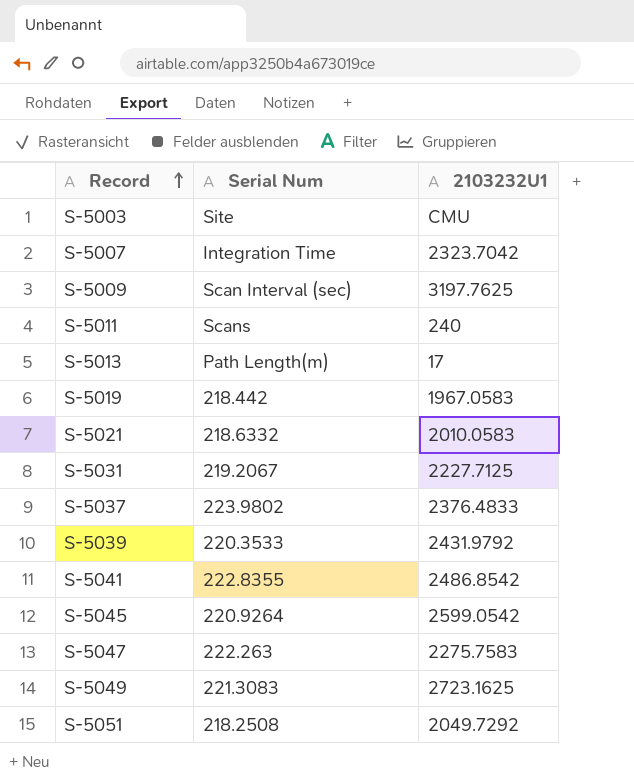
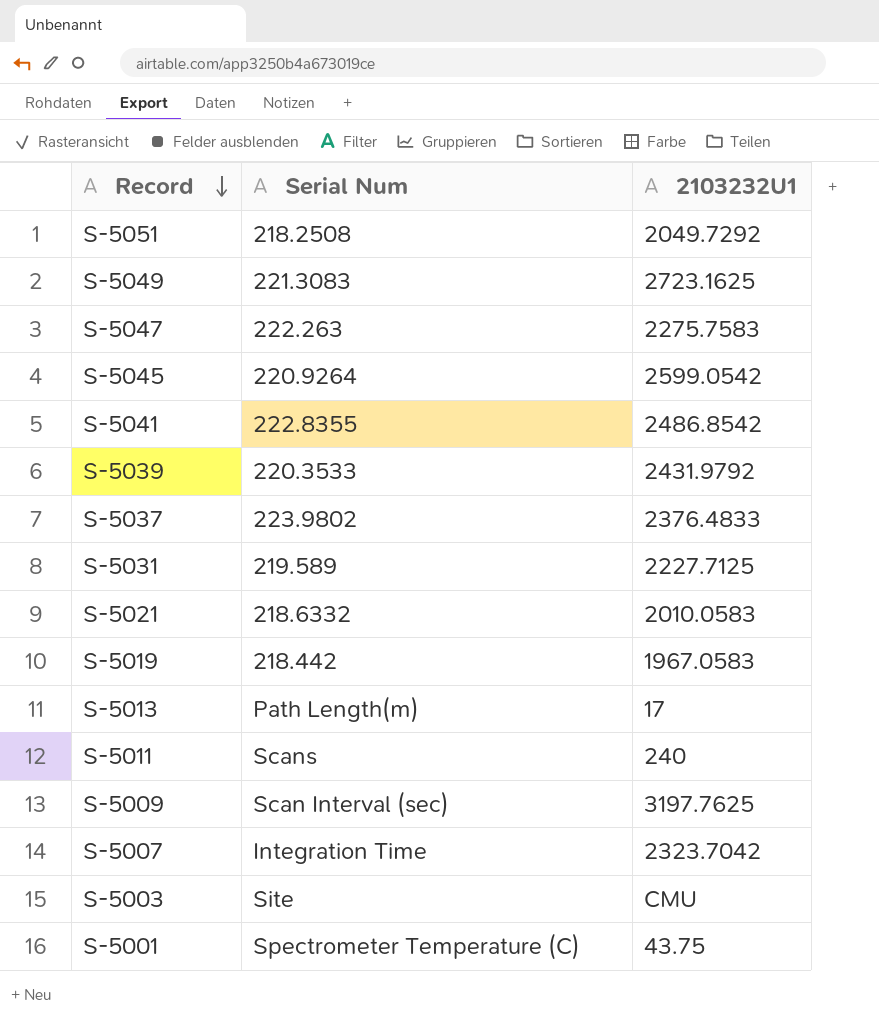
row order: Record ascending -> Record descending
S-5031 | Serial Num: 219.2067 -> 219.589
row S-5001: none -> Spectrometer Temperature (C) | 43.75

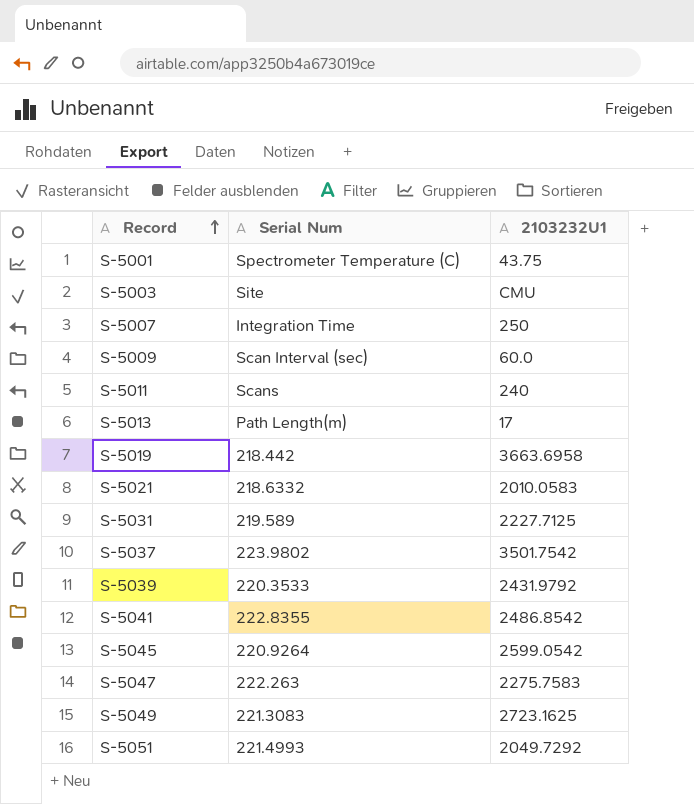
row order: Record descending -> Record ascending
S-5007 | 2103232U1: 2323.7042 -> 250
S-5009 | 2103232U1: 3197.7625 -> 60.0
S-5019 | 2103232U1: 1967.0583 -> 3663.6958
S-5037 | 2103232U1: 2376.4833 -> 3501.7542
S-5051 | Serial Num: 218.2508 -> 221.4993

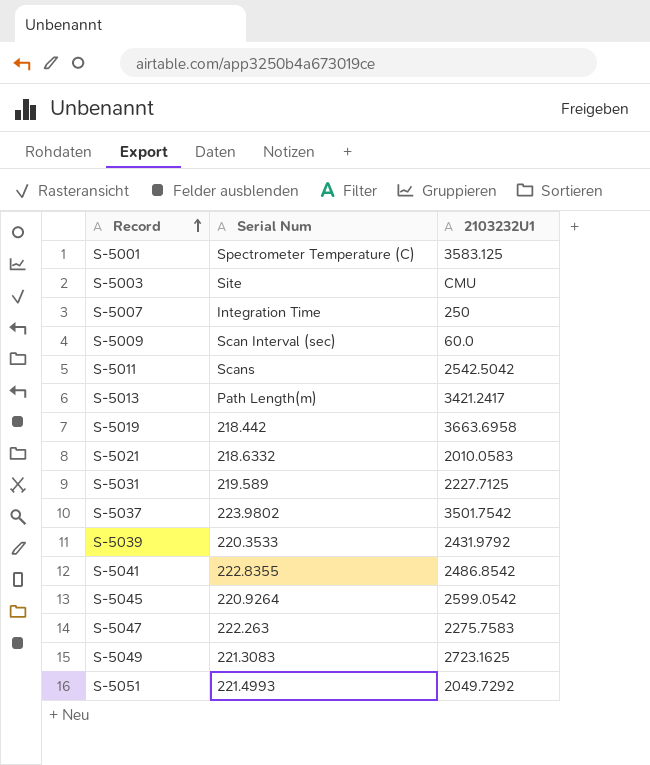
S-5001 | 2103232U1: 43.75 -> 3583.125
S-5011 | 2103232U1: 240 -> 2542.5042
S-5013 | 2103232U1: 17 -> 3421.2417

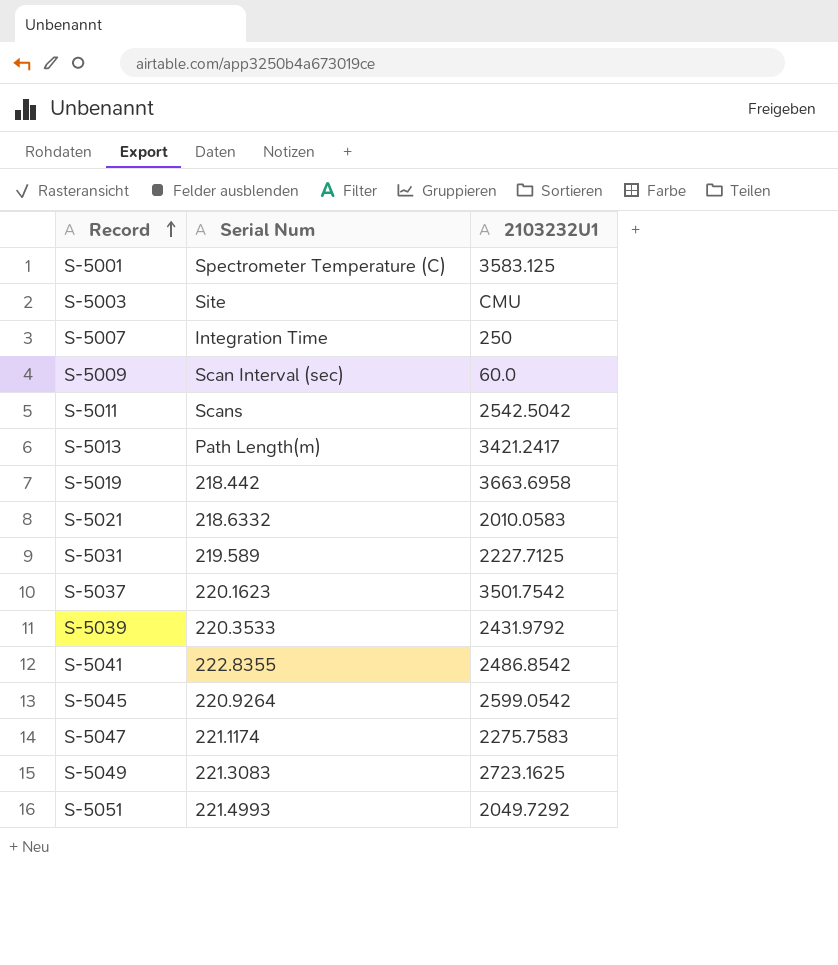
S-5037 | Serial Num: 223.9802 -> 220.1623
S-5047 | Serial Num: 222.263 -> 221.1174

